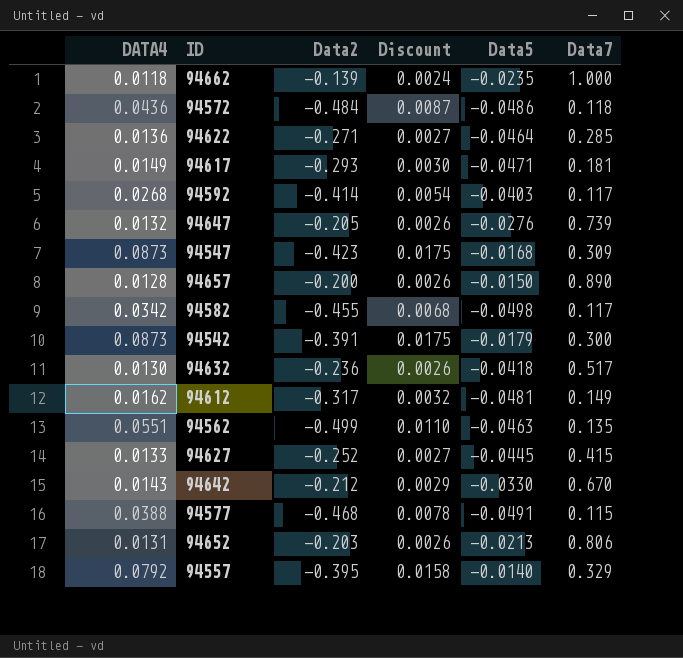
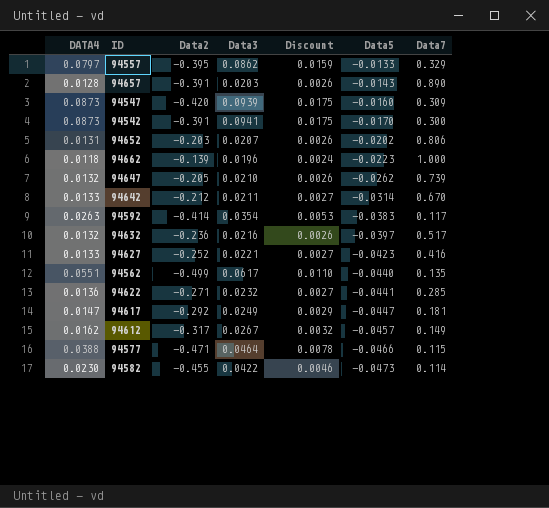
row order: none -> Data5 descending
column Data3 | position: none -> 4
row 94572: 0.0436 | -0.484 | 0.0087 | -0.0486 | 0.118 -> none
94557 | DATA4: 0.0792 -> 0.0797
94557 | Discount: 0.0158 -> 0.0159
94557 | Data5: -0.0140 -> -0.0133
94657 | Data2: -0.200 -> -0.391
94657 | Data5: -0.0150 -> -0.0143
94547 | Data2: -0.423 -> -0.420
94547 | Data5: -0.0168 -> -0.0160
94542 | Data5: -0.0179 -> -0.0170
94652 | Data5: -0.0213 -> -0.0202
94662 | Data5: -0.0235 -> -0.0223
94647 | Data5: -0.0276 -> -0.0262
94642 | DATA4: 0.0143 -> 0.0133
94642 | Discount: 0.0029 -> 0.0027
94642 | Data5: -0.0330 -> -0.0314
94592 | DATA4: 0.0268 -> 0.0263
94592 | Discount: 0.0054 -> 0.0053
94592 | Data5: -0.0403 -> -0.0383
94632 | DATA4: 0.0130 -> 0.0132
94632 | Data5: -0.0418 -> -0.0397
94627 | Data5: -0.0445 -> -0.0423
94627 | Data7: 0.415 -> 0.416
94562 | Data5: -0.0463 -> -0.0440
94622 | Data5: -0.0464 -> -0.0441
94617 | DATA4: 0.0149 -> 0.0147
94617 | Data2: -0.293 -> -0.292
94617 | Discount: 0.0030 -> 0.0029
94617 | Data5: -0.0471 -> -0.0447
94612 | Data5: -0.0481 -> -0.0457
94577 | Data2: -0.468 -> -0.471
94577 | Data5: -0.0491 -> -0.0466
94582 | DATA4: 0.0342 -> 0.0230
94582 | Discount: 0.0068 -> 0.0046
94582 | Data5: -0.0498 -> -0.0473
94582 | Data7: 0.117 -> 0.114

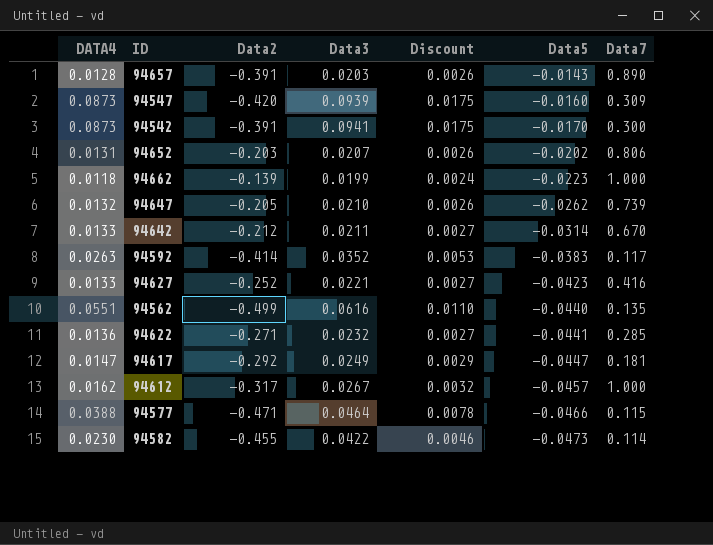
row 94557: 0.0797 | -0.395 | 0.0862 | 0.0159 | -0.0133 | 0.329 -> none
row 94632: 0.0132 | -0.236 | 0.0216 | 0.0026 | -0.0397 | 0.517 -> none
94662 | Data3: 0.0196 -> 0.0199
94592 | Data3: 0.0354 -> 0.0352
94562 | Data3: 0.0617 -> 0.0616
94612 | Data7: 0.149 -> 1.000

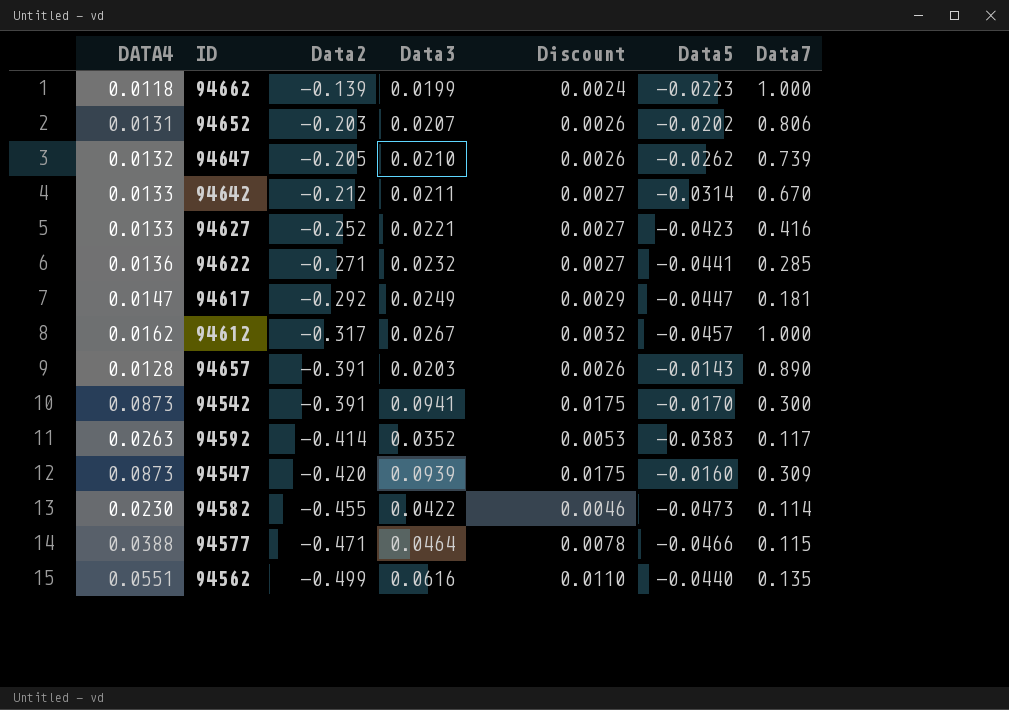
row order: Data5 descending -> Data2 descending

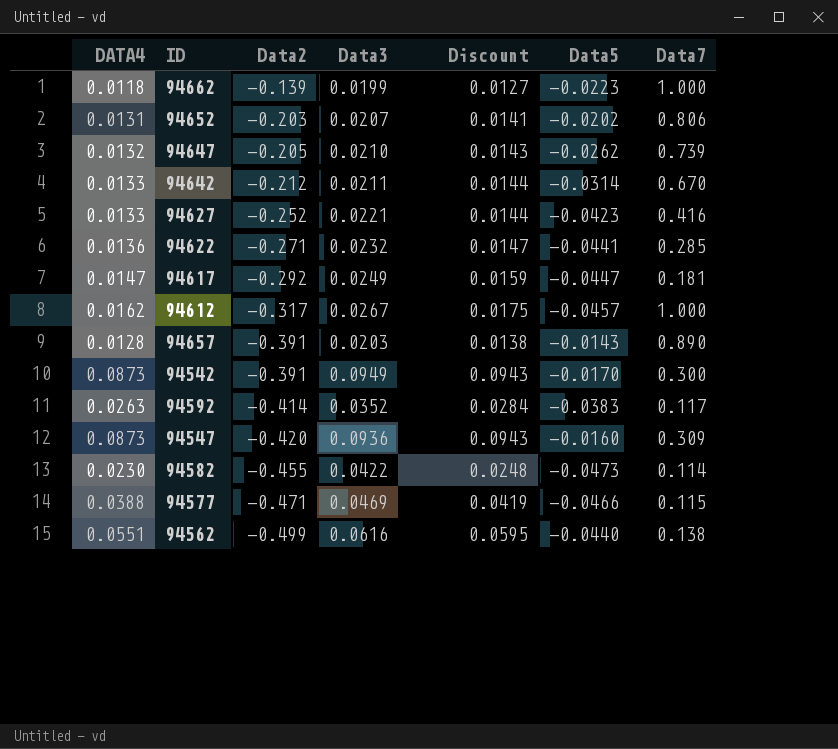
column Discount | formula: [DATA4] * 0.2 -> [DATA4] * 1.08
94542 | Data3: 0.0941 -> 0.0949
94547 | Data3: 0.0939 -> 0.0936
94577 | Data3: 0.0464 -> 0.0469
94562 | Data7: 0.135 -> 0.138

